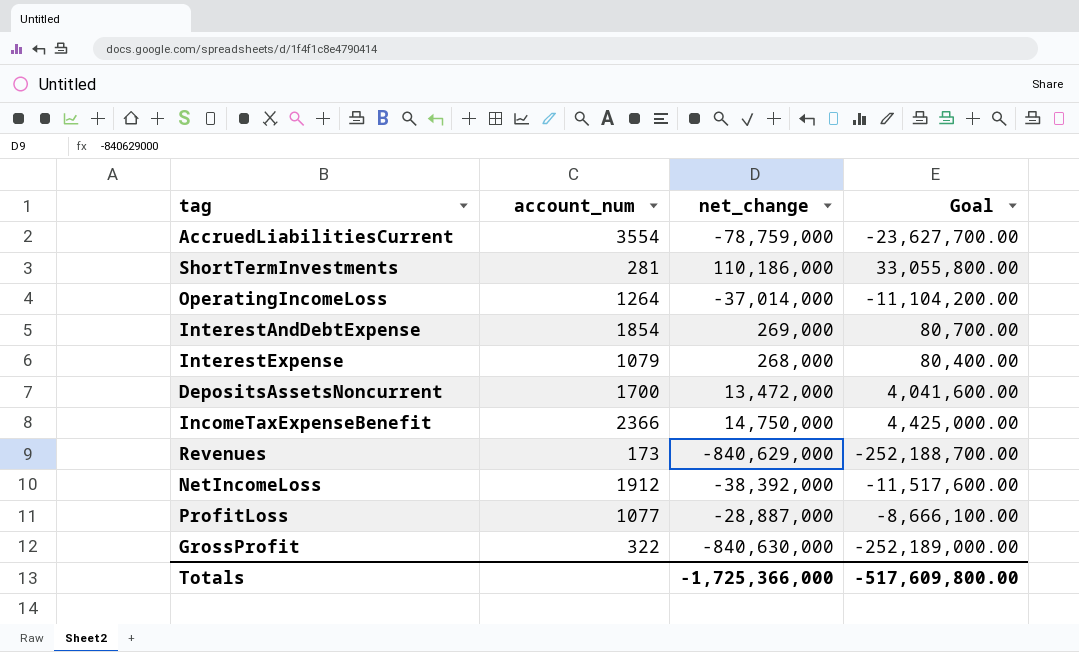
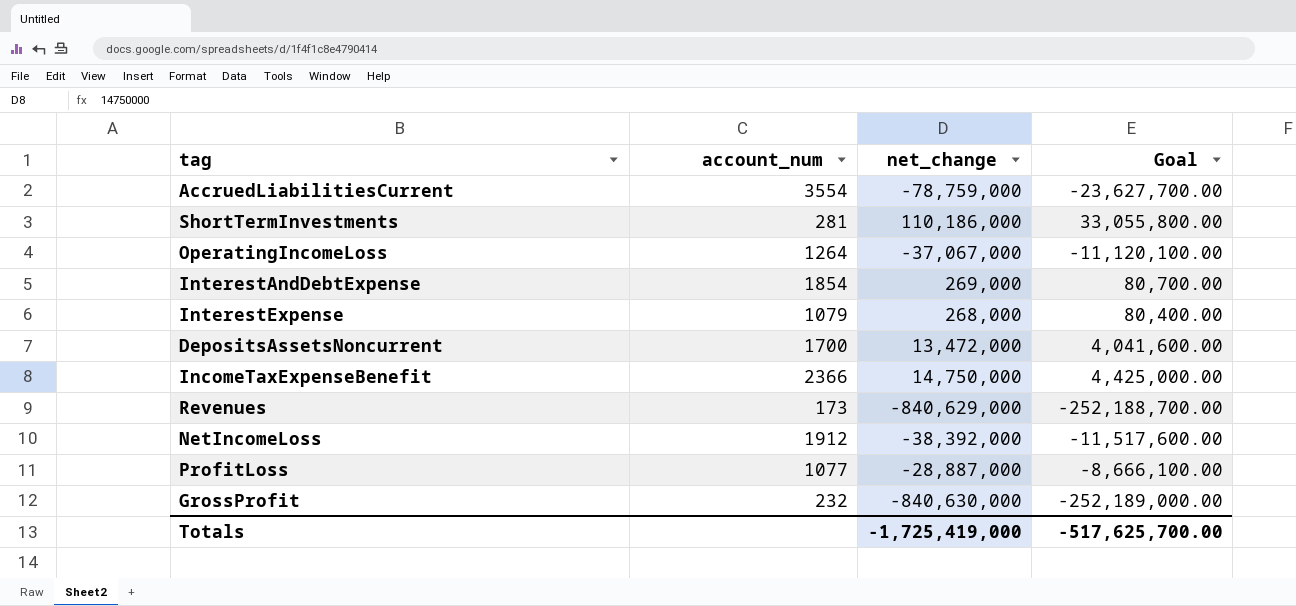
OperatingIncomeLoss | net_change: -37,014,000 -> -37,067,000
OperatingIncomeLoss | Goal: -11,104,200.00 -> -11,120,100.00
GrossProfit | account_num: 322 -> 232
Totals | net_change: -1,725,366,000 -> -1,725,419,000
Totals | Goal: -517,609,800.00 -> -517,625,700.00

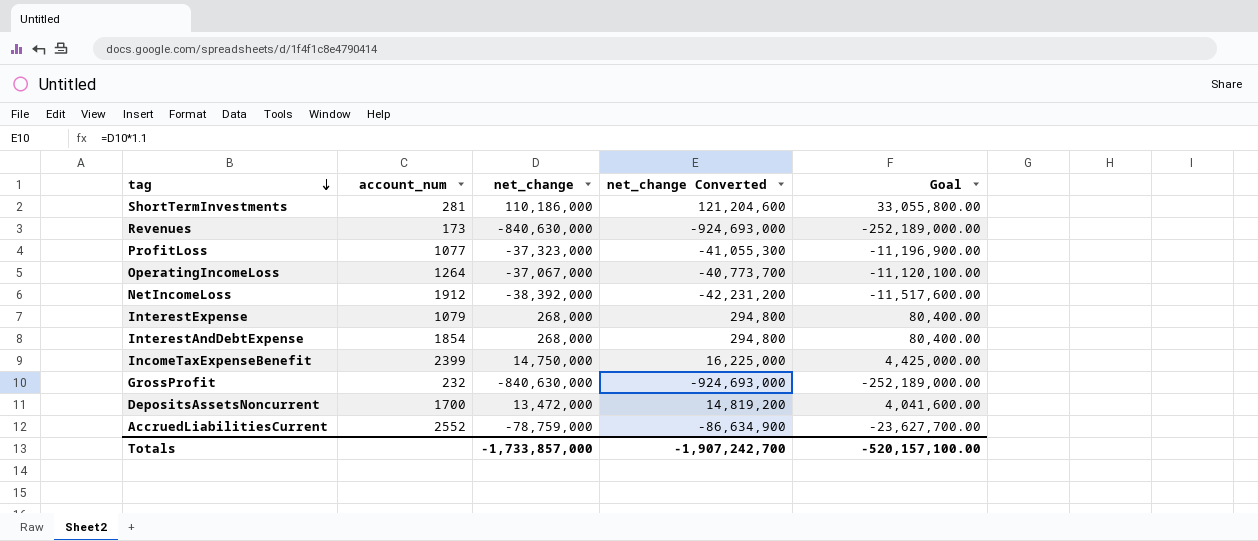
row order: none -> tag descending
column net_change Converted | formula: none -> [net_change] * 1.1
Revenues | net_change: -840,629,000 -> -840,630,000
Revenues | Goal: -252,188,700.00 -> -252,189,000.00
ProfitLoss | net_change: -28,887,000 -> -37,323,000
ProfitLoss | Goal: -8,666,100.00 -> -11,196,900.00
InterestAndDebtExpense | net_change: 269,000 -> 268,000
InterestAndDebtExpense | Goal: 80,700.00 -> 80,400.00
IncomeTaxExpenseBenefit | account_num: 2366 -> 2399
AccruedLiabilitiesCurrent | account_num: 3554 -> 2552
Totals | net_change: -1,725,419,000 -> -1,733,857,000
Totals | Goal: -517,625,700.00 -> -520,157,100.00

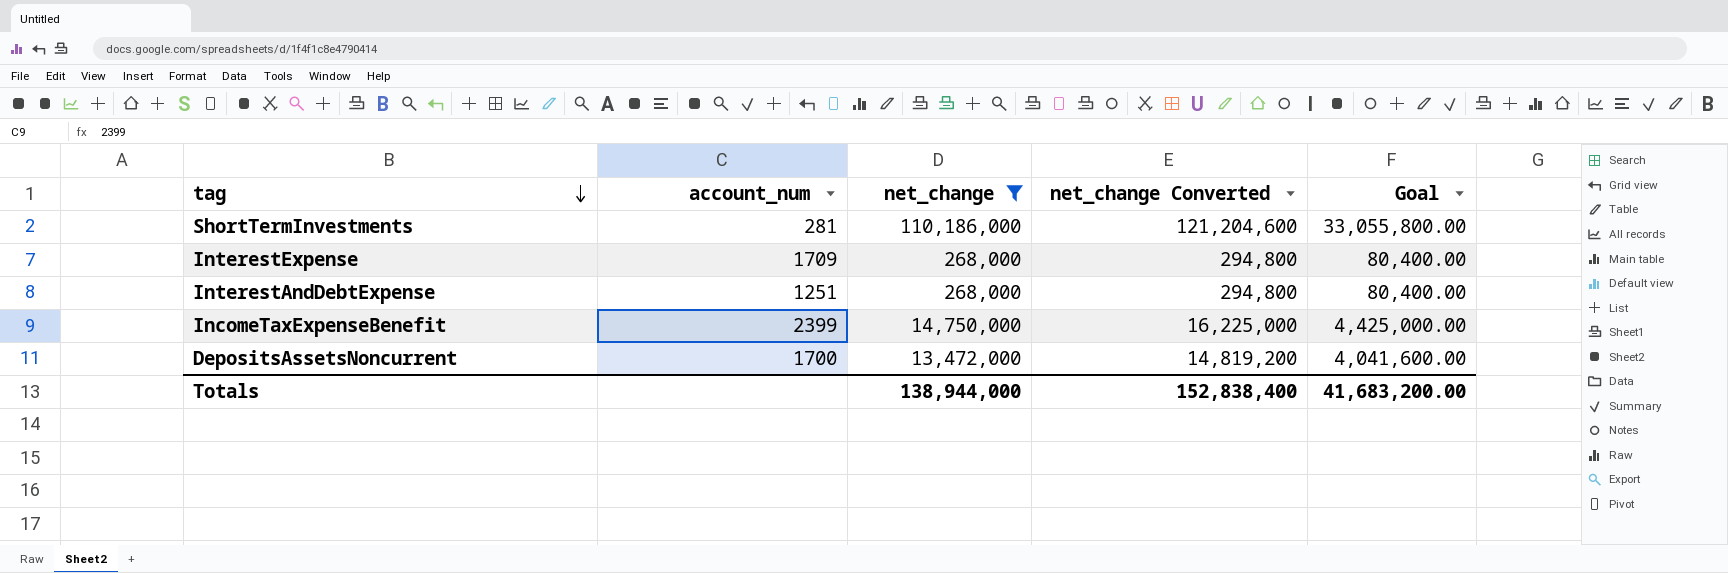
filter: none -> net_change >= 268,000
InterestExpense | account_num: 1079 -> 1709
InterestAndDebtExpense | account_num: 1854 -> 1251
Totals | net_change: -1,733,857,000 -> 138,944,000
Totals | net_change Converted: -1,907,242,700 -> 152,838,400
Totals | Goal: -520,157,100.00 -> 41,683,200.00

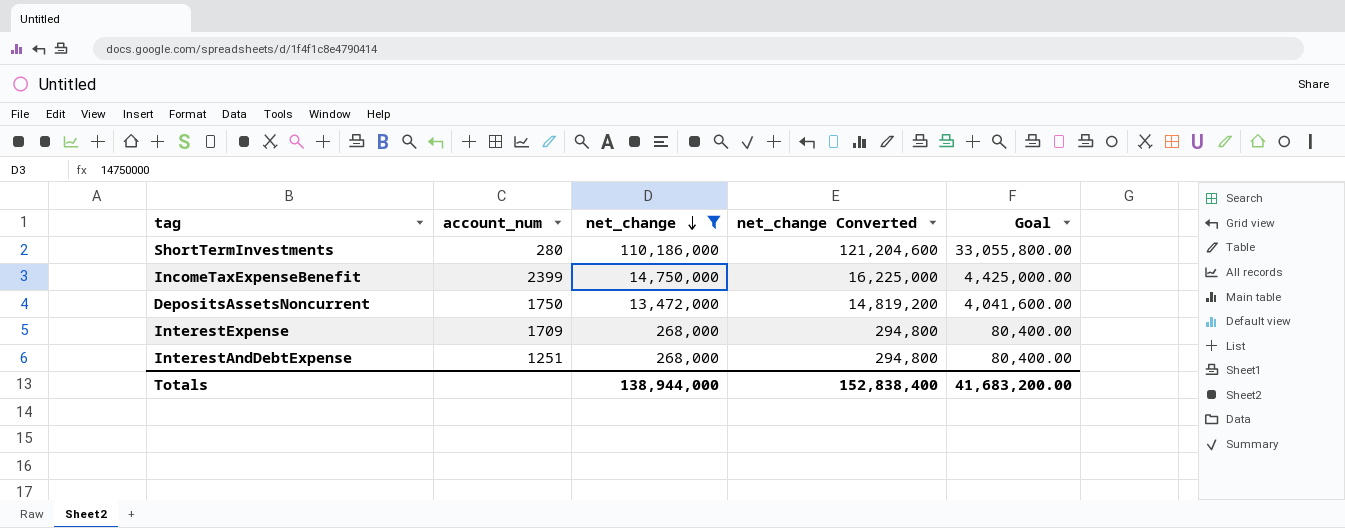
row order: tag descending -> net_change descending
ShortTermInvestments | account_num: 281 -> 280
DepositsAssetsNoncurrent | account_num: 1700 -> 1750

